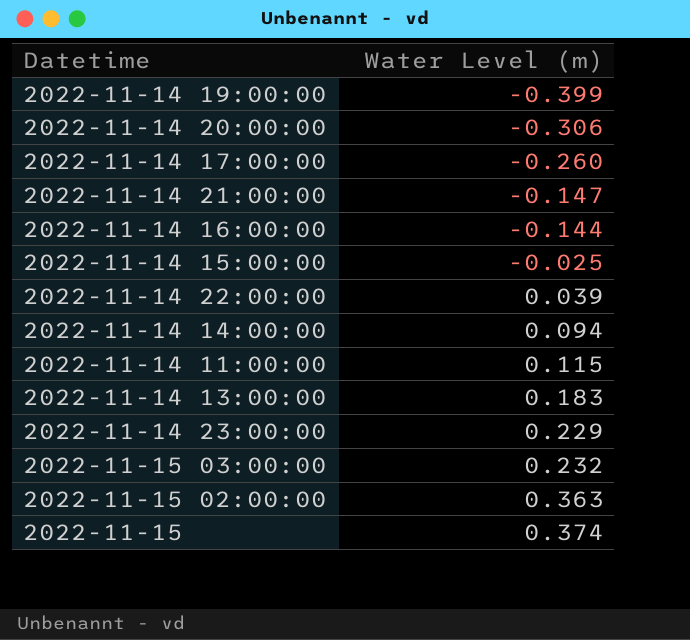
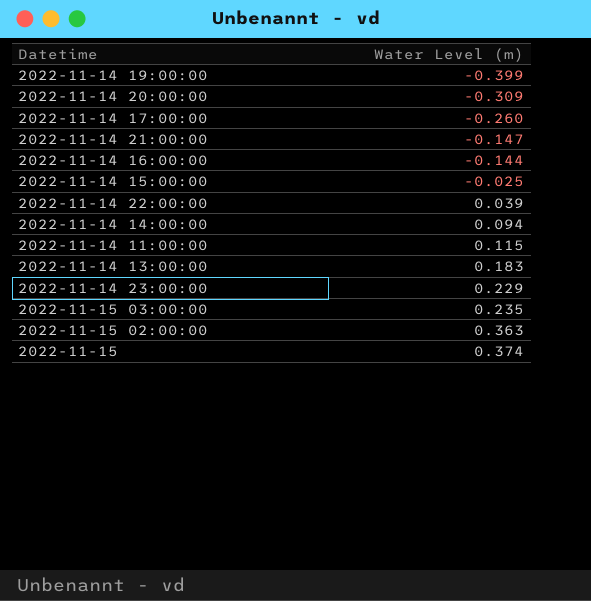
2022-11-14 20:00:00 | Water Level (m): -0.306 -> -0.309
2022-11-15 03:00:00 | Water Level (m): 0.232 -> 0.235

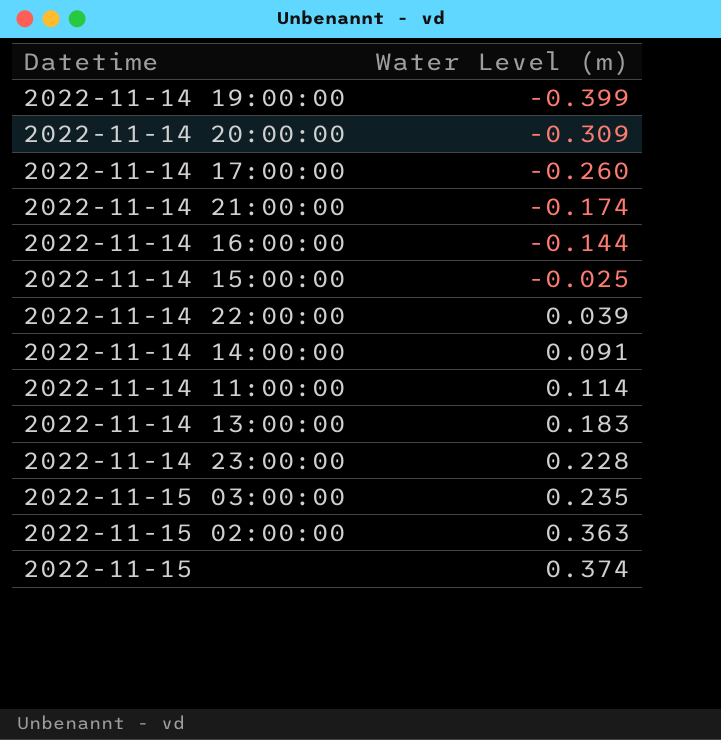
2022-11-14 21:00:00 | Water Level (m): -0.147 -> -0.174
2022-11-14 14:00:00 | Water Level (m): 0.094 -> 0.091
2022-11-14 11:00:00 | Water Level (m): 0.115 -> 0.114
2022-11-14 23:00:00 | Water Level (m): 0.229 -> 0.228

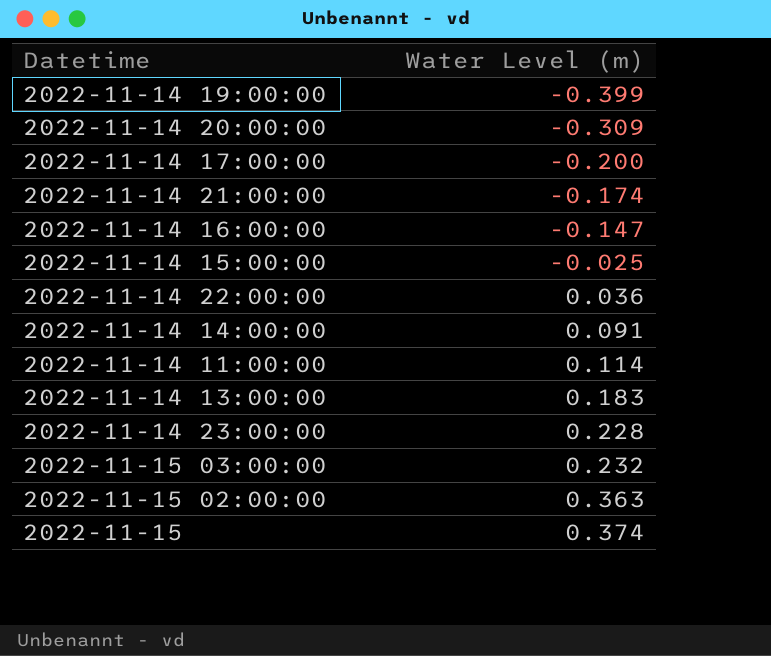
2022-11-14 17:00:00 | Water Level (m): -0.260 -> -0.200
2022-11-14 16:00:00 | Water Level (m): -0.144 -> -0.147
2022-11-14 22:00:00 | Water Level (m): 0.039 -> 0.036
2022-11-15 03:00:00 | Water Level (m): 0.235 -> 0.232

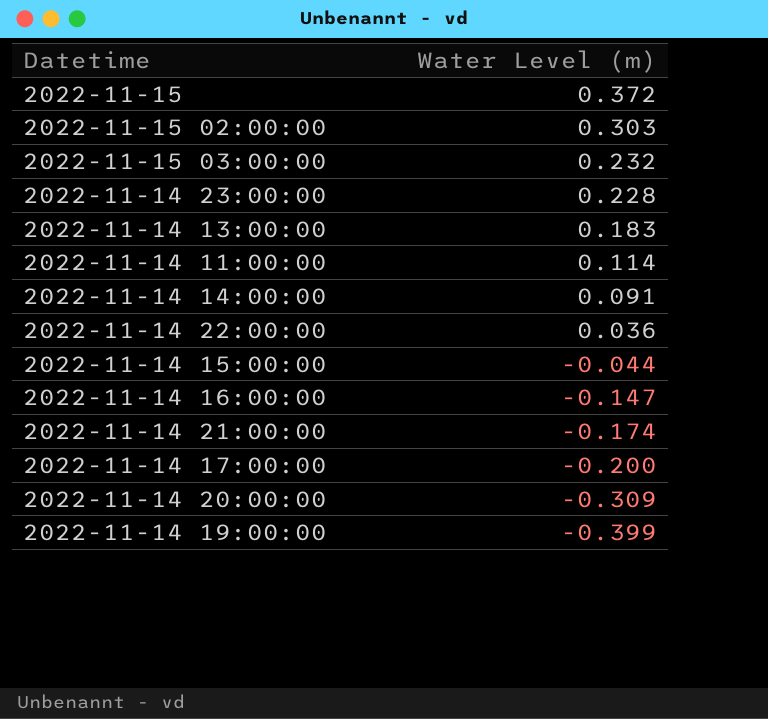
row order: Water Level (m) ascending -> Water Level (m) descending
2022-11-15 | Water Level (m): 0.374 -> 0.372
2022-11-15 02:00:00 | Water Level (m): 0.363 -> 0.303
2022-11-14 15:00:00 | Water Level (m): -0.025 -> -0.044

